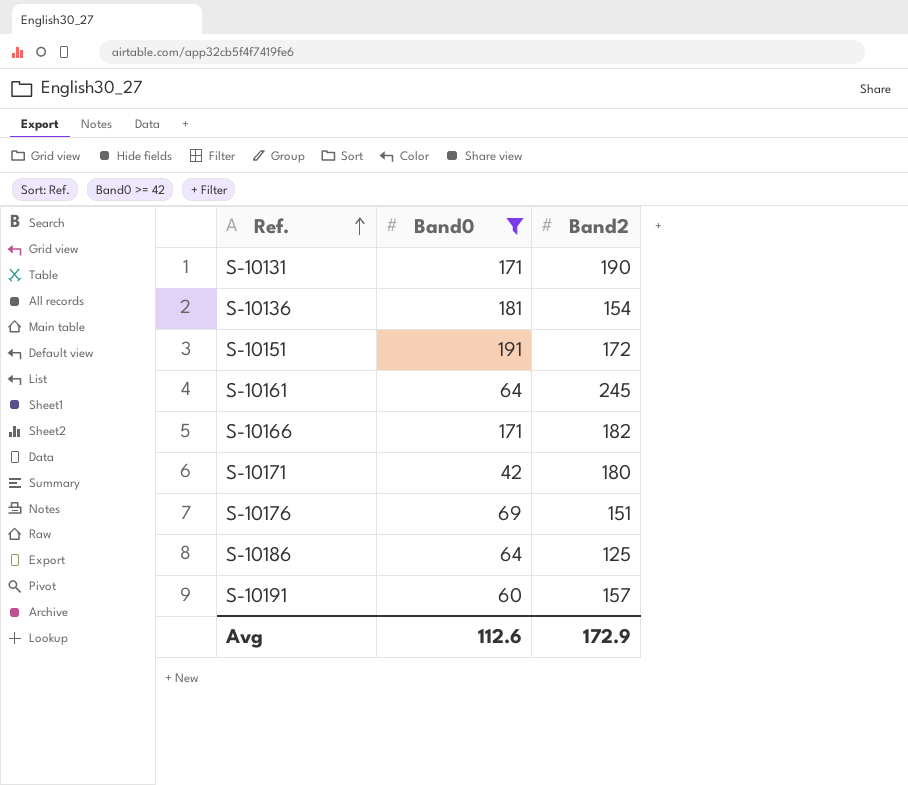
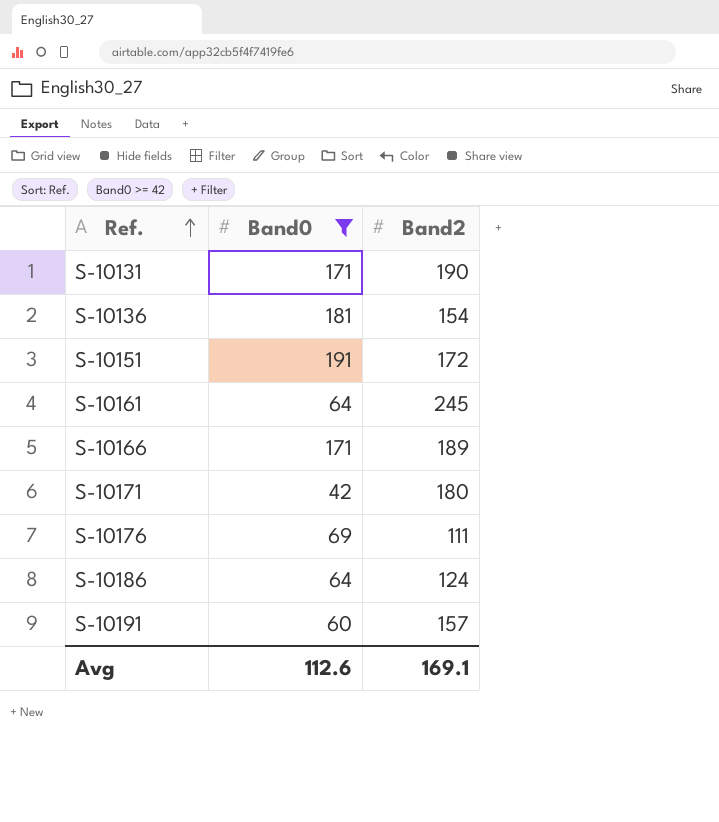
S-10166 | Band2: 182 -> 189
S-10176 | Band2: 151 -> 111
S-10186 | Band2: 125 -> 124
Avg | Band2: 172.9 -> 169.1

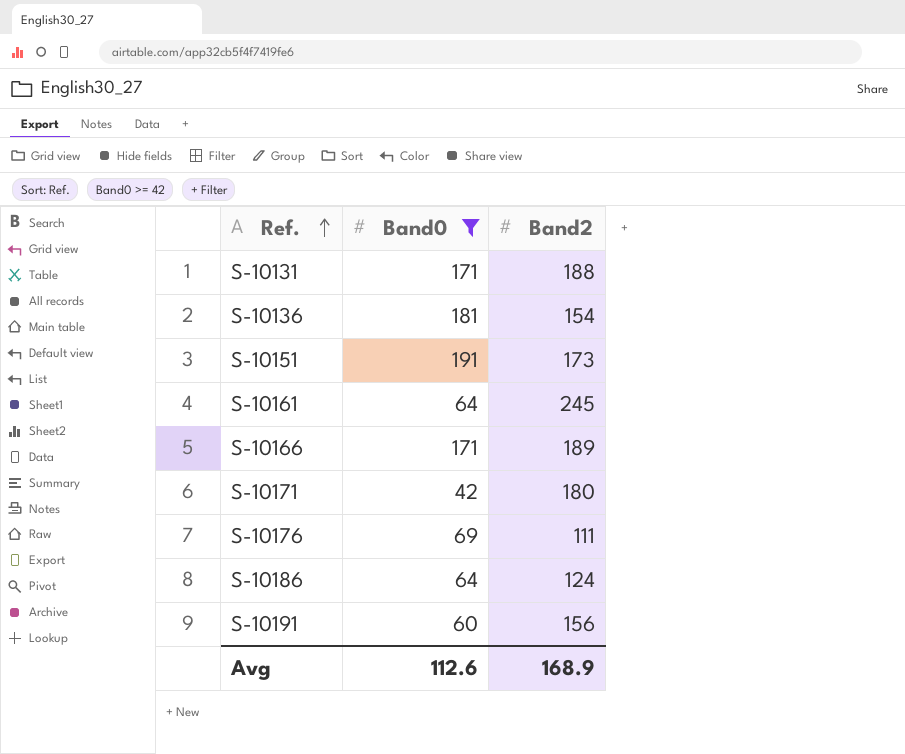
S-10131 | Band2: 190 -> 188
S-10151 | Band2: 172 -> 173
S-10191 | Band2: 157 -> 156
Avg | Band2: 169.1 -> 168.9

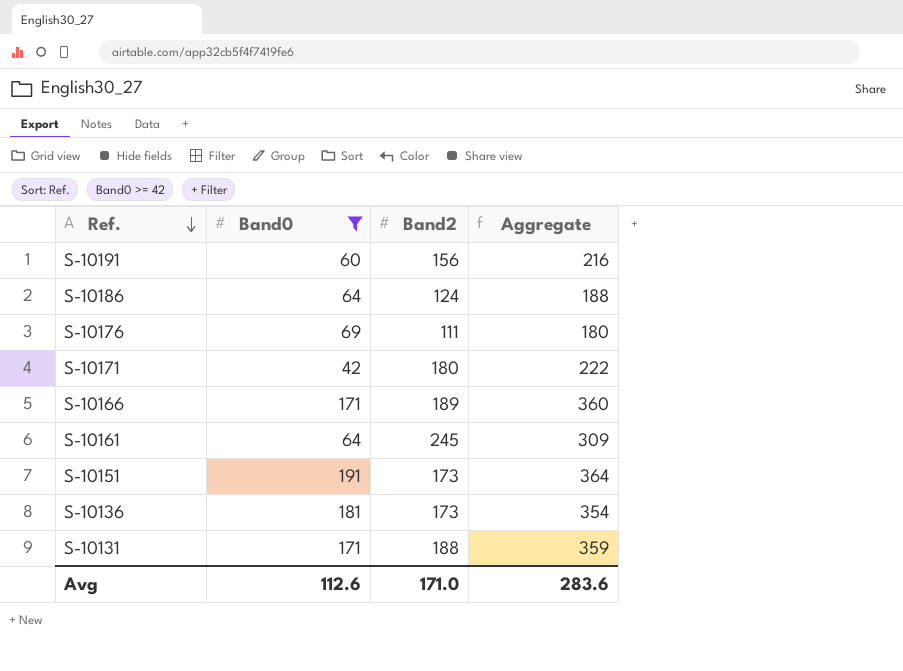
row order: Ref. ascending -> Ref. descending
column Aggregate | formula: none -> [Band0] + [Band2]
S-10136 | Band2: 154 -> 173
Avg | Band2: 168.9 -> 171.0

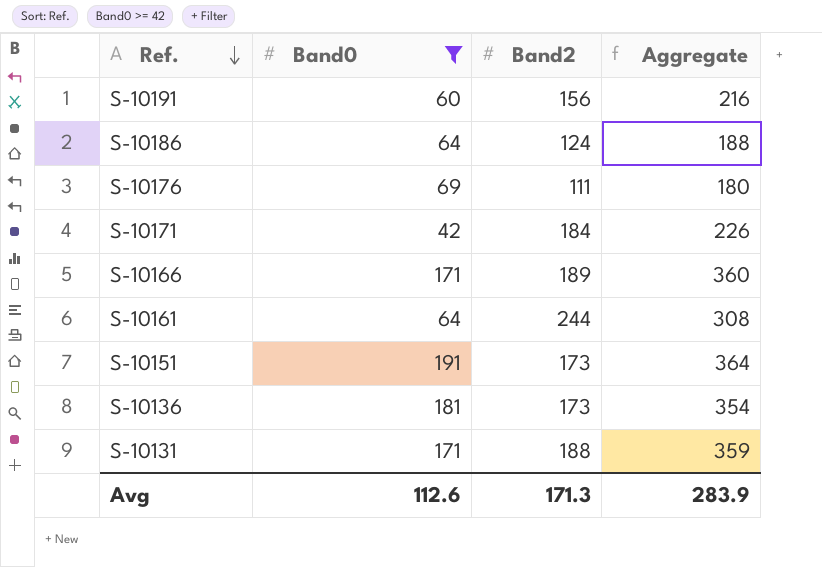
S-10171 | Band2: 180 -> 184
S-10171 | Aggregate: 222 -> 226
S-10161 | Band2: 245 -> 244
S-10161 | Aggregate: 309 -> 308
Avg | Band2: 171.0 -> 171.3
Avg | Aggregate: 283.6 -> 283.9

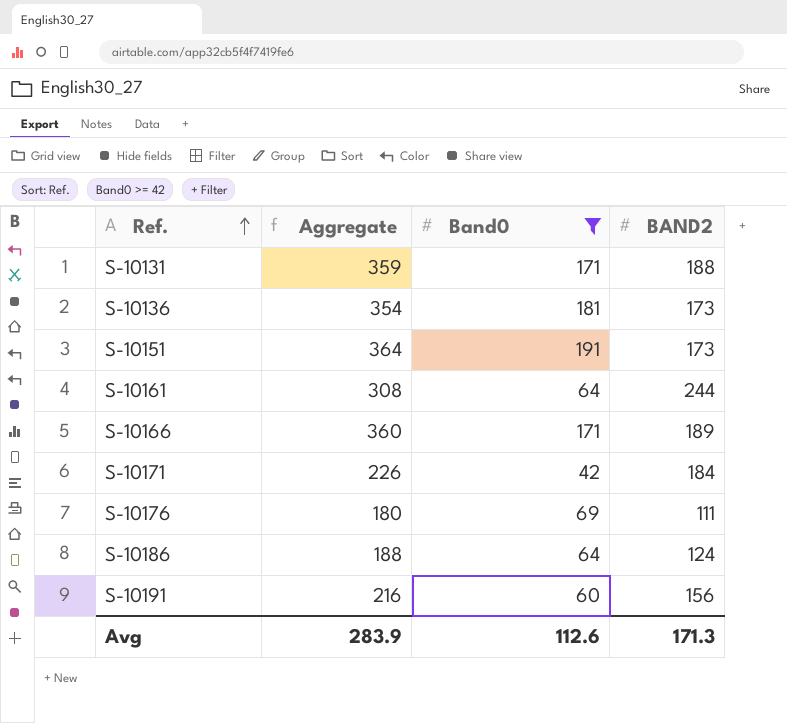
row order: Ref. descending -> Ref. ascending
column Aggregate | position: 4 -> 2
column name: Band2 -> BAND2

